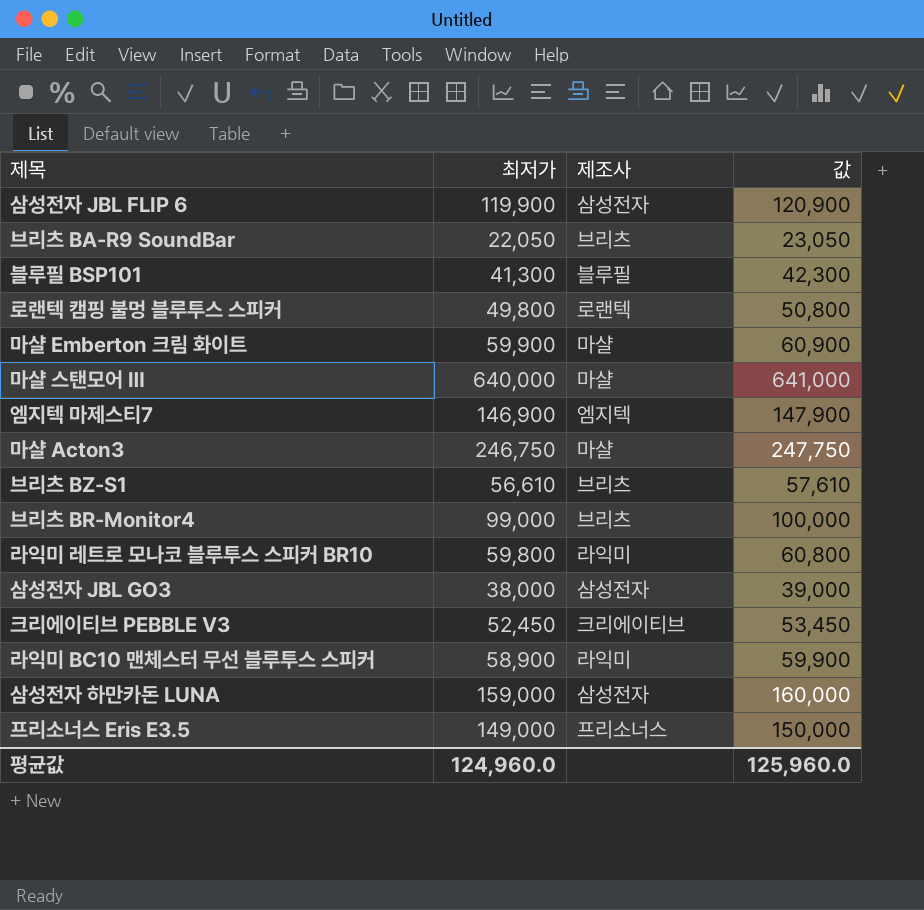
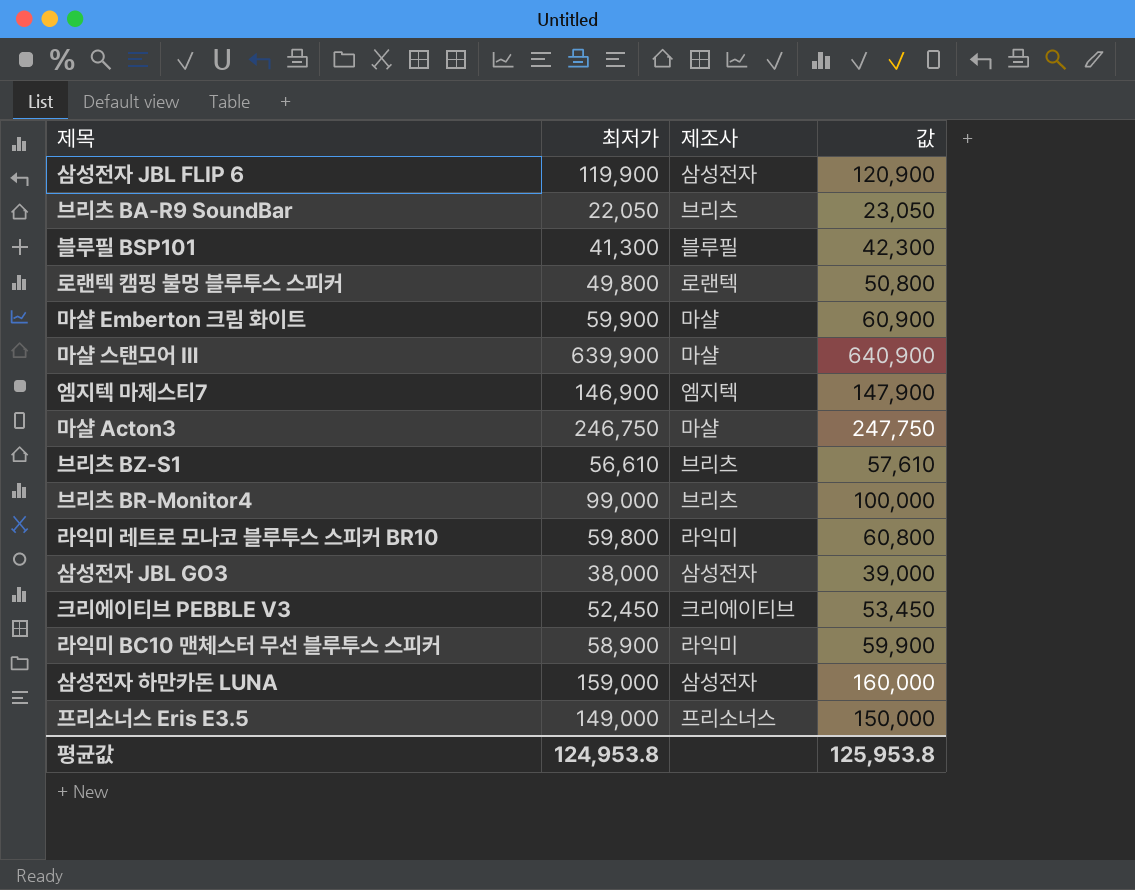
마샬 스탠모어 Ⅲ | 최저가: 640,000 -> 639,900
마샬 스탠모어 Ⅲ | 값: 641,000 -> 640,900
평균값 | 최저가: 124,960.0 -> 124,953.8
평균값 | 값: 125,960.0 -> 125,953.8

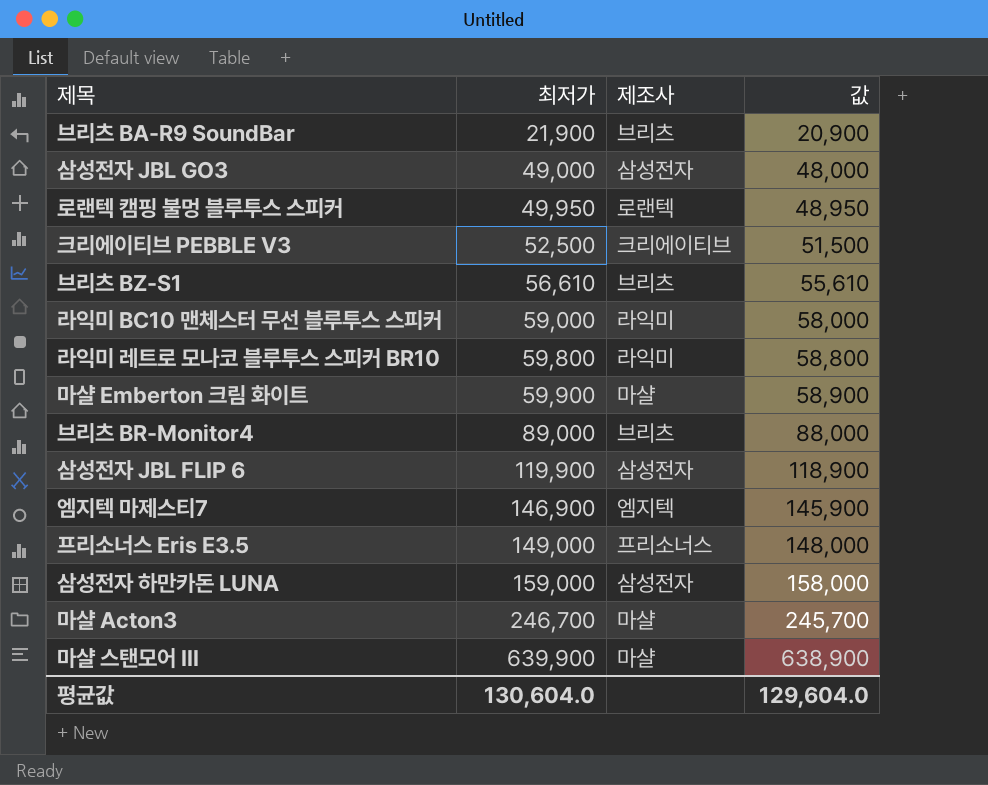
row order: none -> 최저가 ascending
column 값 | formula: [최저가] + 1000 -> [최저가] - 1000
row 블루필 BSP101: 41,300 | 블루필 | 42,300 -> none
브리츠 BA-R9 SoundBar | 최저가: 22,050 -> 21,900
삼성전자 JBL GO3 | 최저가: 38,000 -> 49,000
로랜텍 캠핑 불멍 블루투스 스피커 | 최저가: 49,800 -> 49,950
크리에이티브 PEBBLE V3 | 최저가: 52,450 -> 52,500
라익미 BC10 맨체스터 무선 블루투스 스피커 | 최저가: 58,900 -> 59,000
브리츠 BR-Monitor4 | 최저가: 99,000 -> 89,000
마샬 Acton3 | 최저가: 246,750 -> 246,700
평균값 | 최저가: 124,953.8 -> 130,604.0
평균값 | 값: 125,953.8 -> 129,604.0

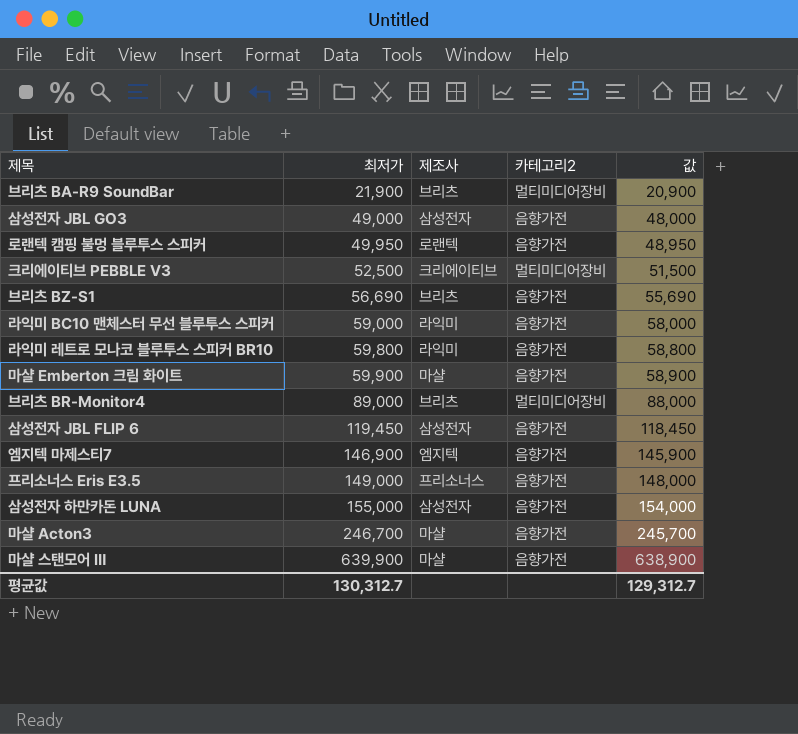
column 카테고리2 | position: none -> 4
브리츠 BZ-S1 | 최저가: 56,610 -> 56,690
브리츠 BZ-S1 | 값: 55,610 -> 55,690
삼성전자 JBL FLIP 6 | 최저가: 119,900 -> 119,450
삼성전자 JBL FLIP 6 | 값: 118,900 -> 118,450
삼성전자 하만카돈 LUNA | 최저가: 159,000 -> 155,000
삼성전자 하만카돈 LUNA | 값: 158,000 -> 154,000
평균값 | 최저가: 130,604.0 -> 130,312.7
평균값 | 값: 129,604.0 -> 129,312.7

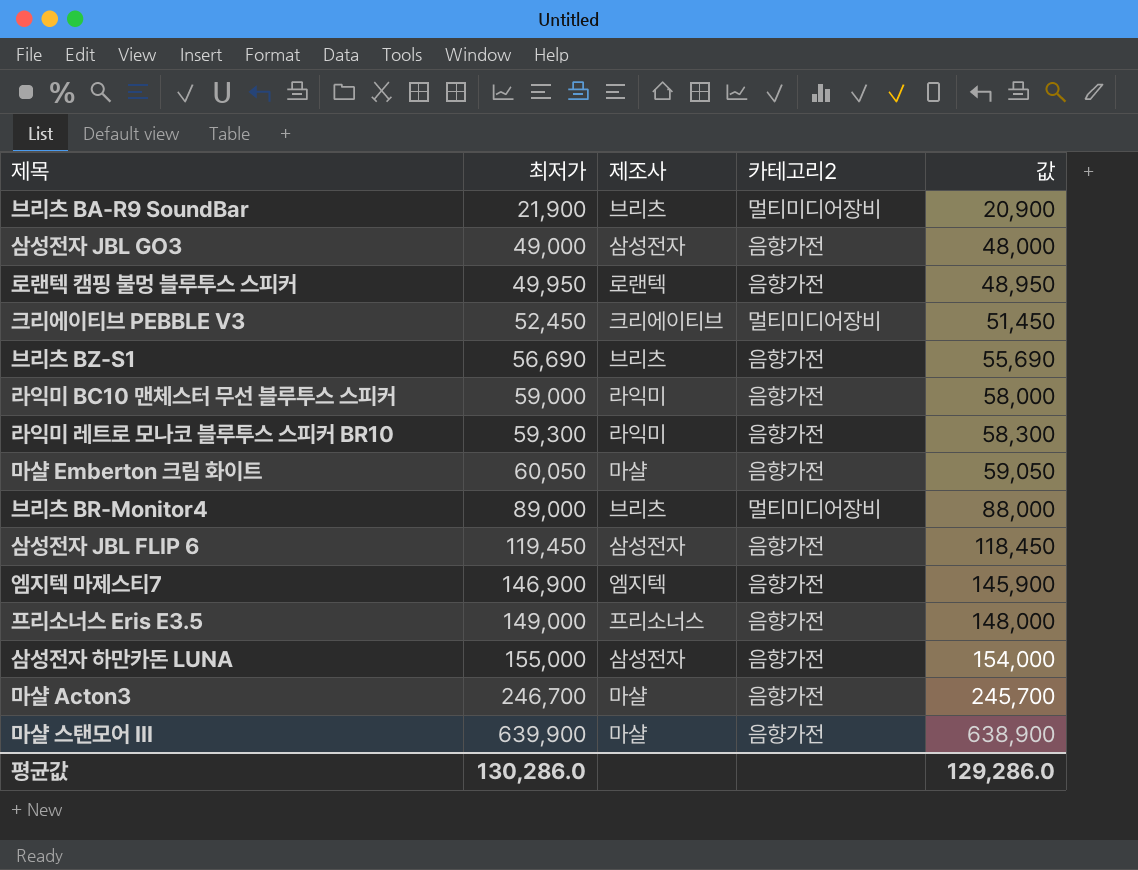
크리에이티브 PEBBLE V3 | 최저가: 52,500 -> 52,450
크리에이티브 PEBBLE V3 | 값: 51,500 -> 51,450
라익미 레트로 모나코 블루투스 스피커 BR10 | 최저가: 59,800 -> 59,300
라익미 레트로 모나코 블루투스 스피커 BR10 | 값: 58,800 -> 58,300
마샬 Emberton 크림 화이트 | 최저가: 59,900 -> 60,050
마샬 Emberton 크림 화이트 | 값: 58,900 -> 59,050
평균값 | 최저가: 130,312.7 -> 130,286.0
평균값 | 값: 129,312.7 -> 129,286.0

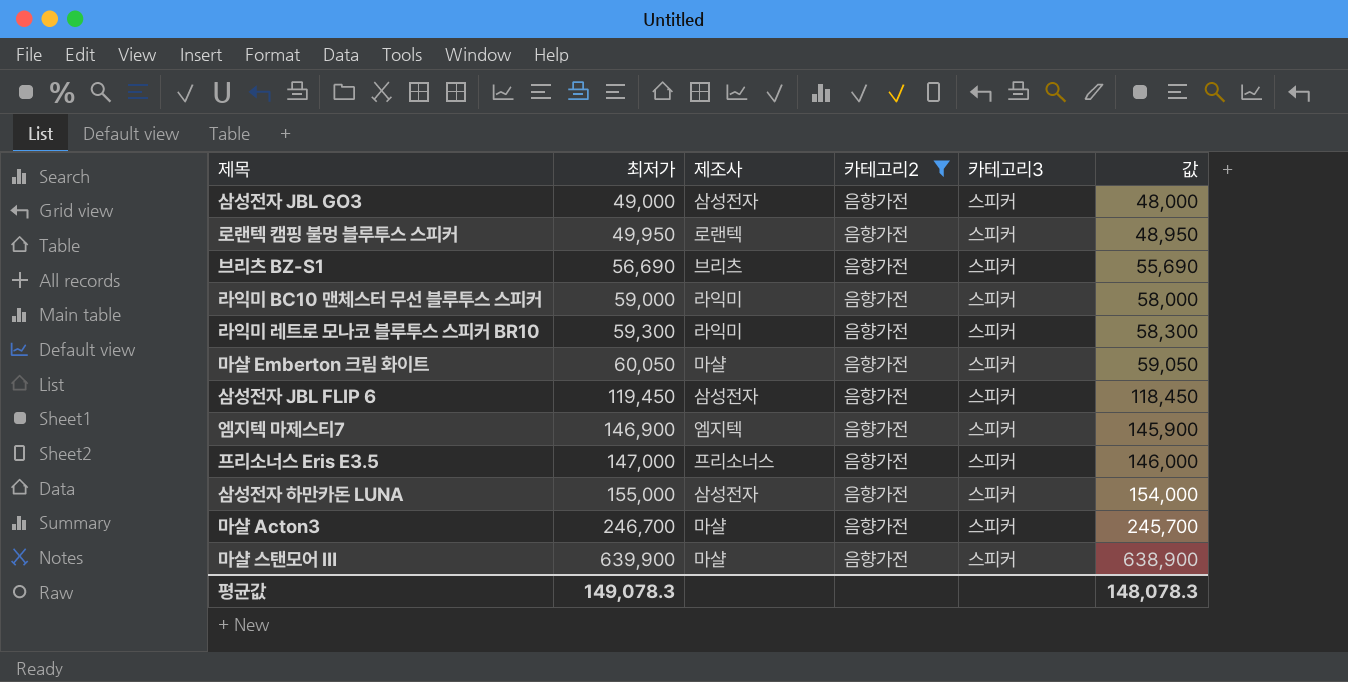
filter: none -> 카테고리2 = 음향가전
column 카테고리3 | position: none -> 5
프리소너스 Eris E3.5 | 최저가: 149,000 -> 147,000
프리소너스 Eris E3.5 | 값: 148,000 -> 146,000
평균값 | 최저가: 130,286.0 -> 149,078.3
평균값 | 값: 129,286.0 -> 148,078.3

